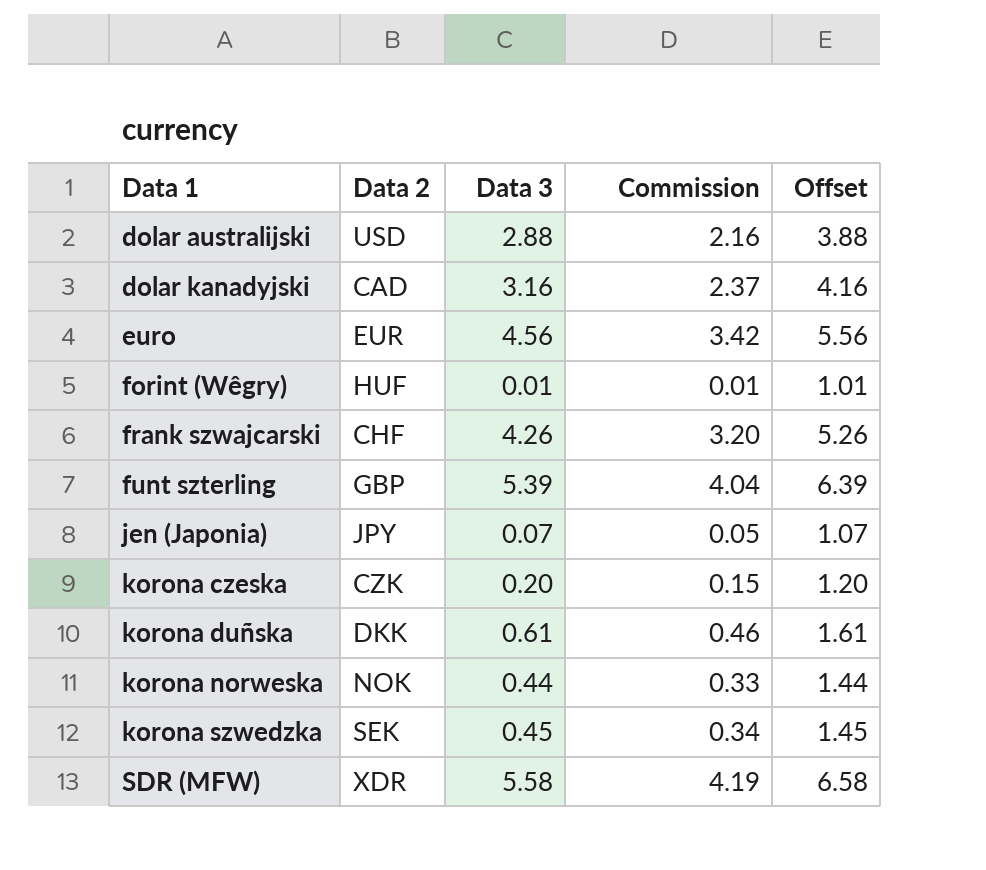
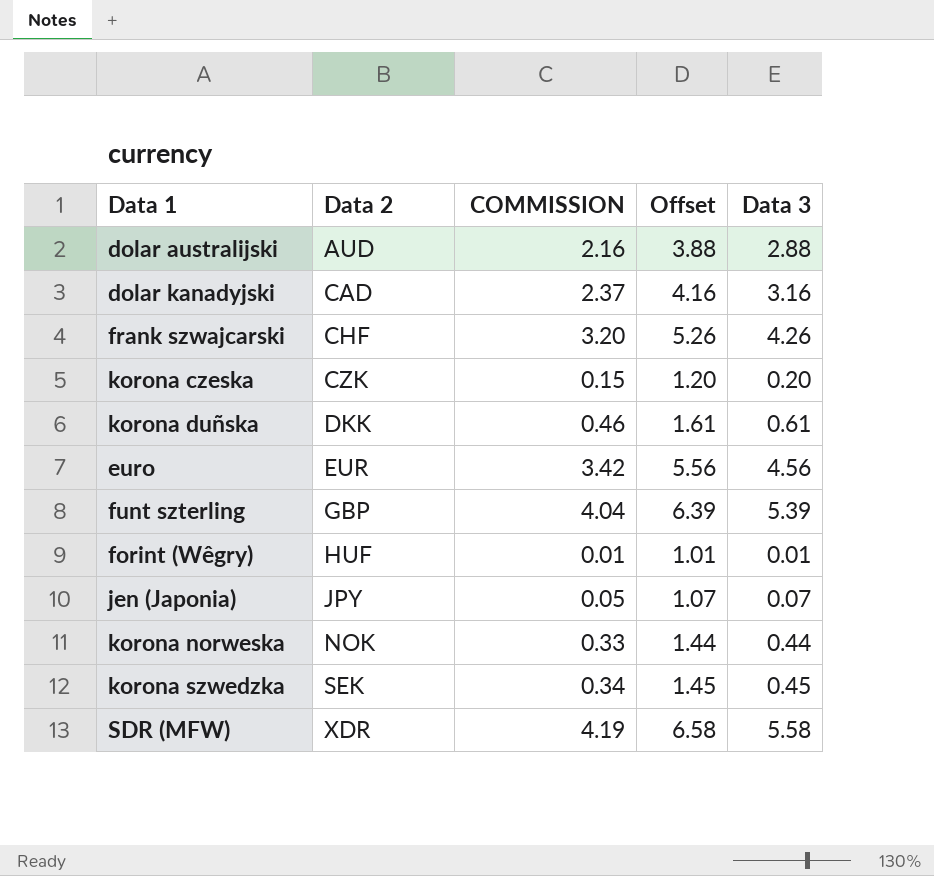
row order: Data 1 ascending -> Data 2 ascending
column name: Commission -> COMMISSION
column Data 3 | position: 3 -> 5
dolar australijski | Data 2: USD -> AUD

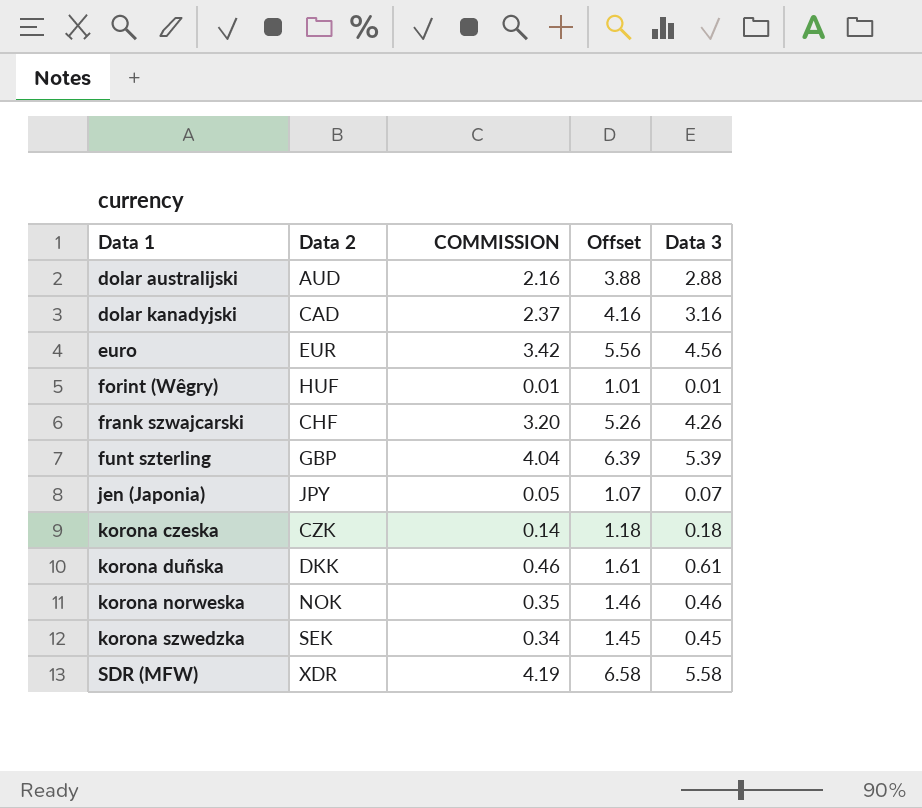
row order: Data 2 ascending -> Data 1 ascending
korona czeska | COMMISSION: 0.15 -> 0.14
korona czeska | Offset: 1.20 -> 1.18
korona czeska | Data 3: 0.20 -> 0.18
korona norweska | COMMISSION: 0.33 -> 0.35
korona norweska | Offset: 1.44 -> 1.46
korona norweska | Data 3: 0.44 -> 0.46

